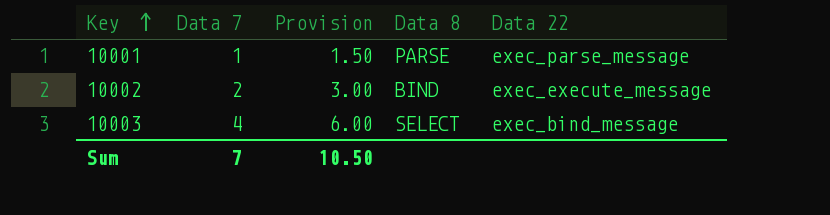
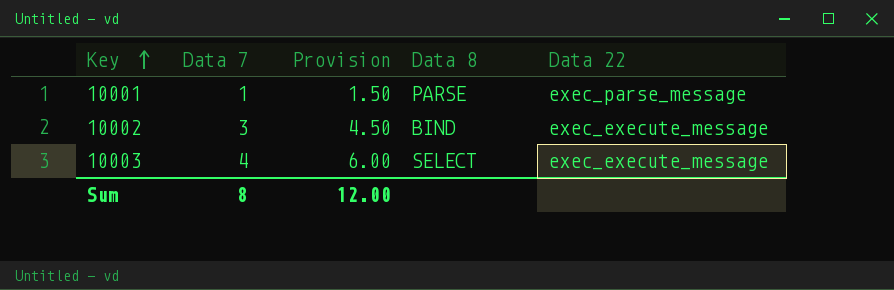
10002 | Data 7: 2 -> 3
10002 | Provision: 3.00 -> 4.50
10003 | Data 22: exec_bind_message -> exec_execute_message
Sum | Data 7: 7 -> 8
Sum | Provision: 10.50 -> 12.00

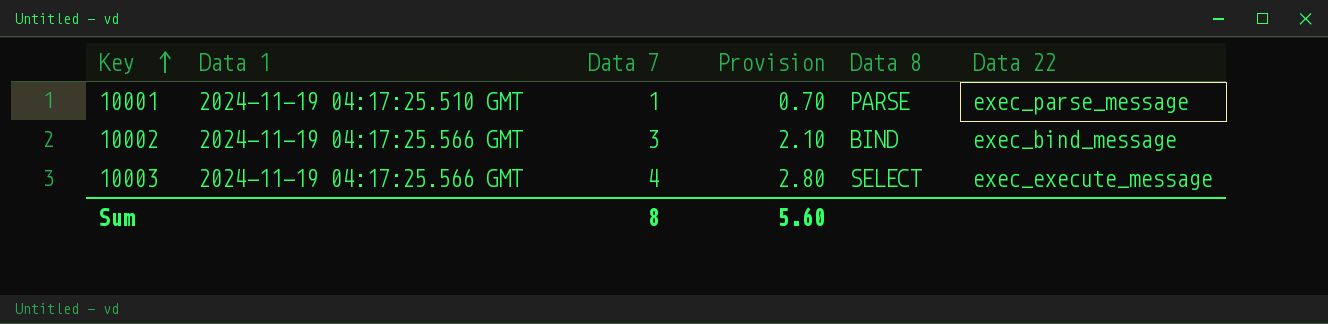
column Data 1 | position: none -> 2
column Provision | formula: [Data 7] * 1.5 -> [Data 7] * 0.7
10002 | Data 22: exec_execute_message -> exec_bind_message
Sum | Provision: 12.00 -> 5.60

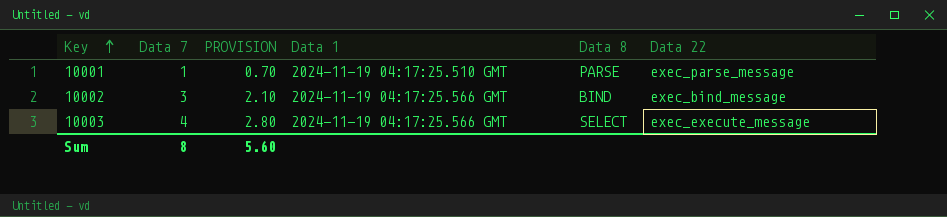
column name: Provision -> PROVISION
column Data 1 | position: 2 -> 4

